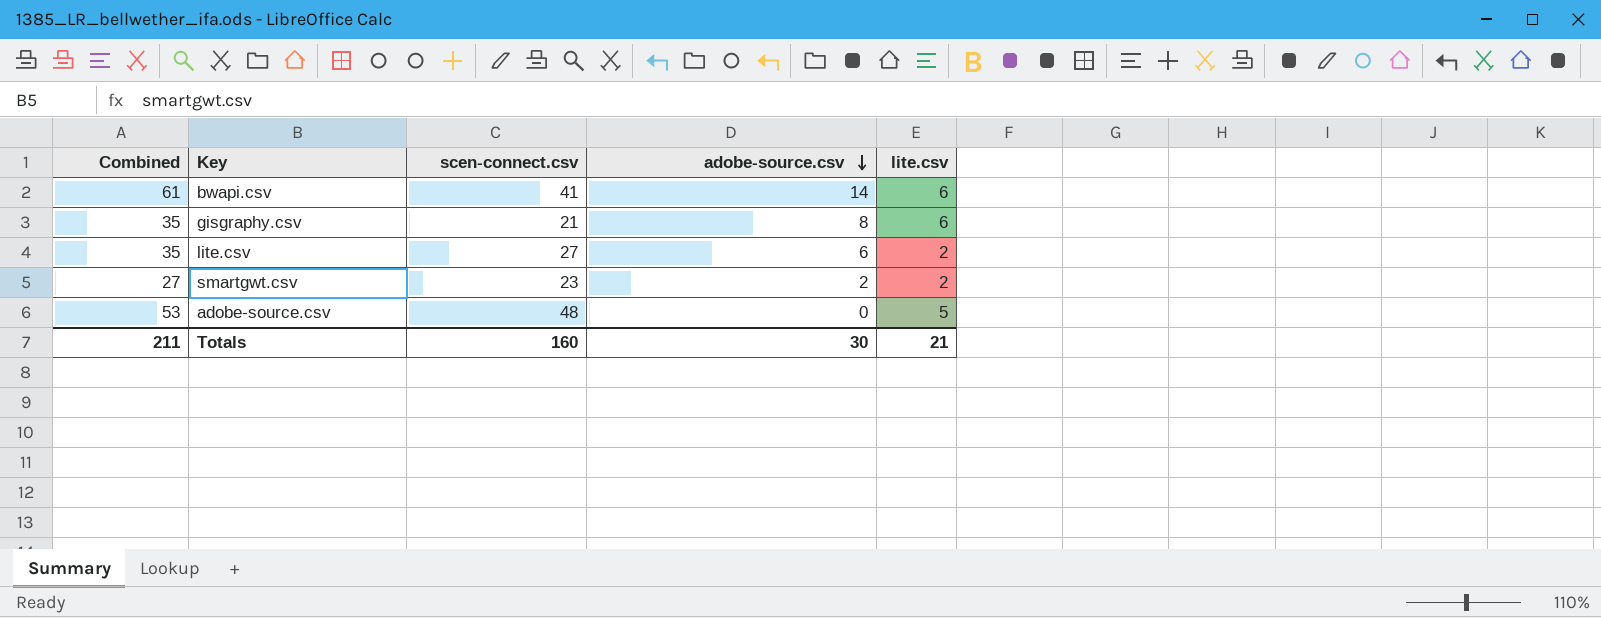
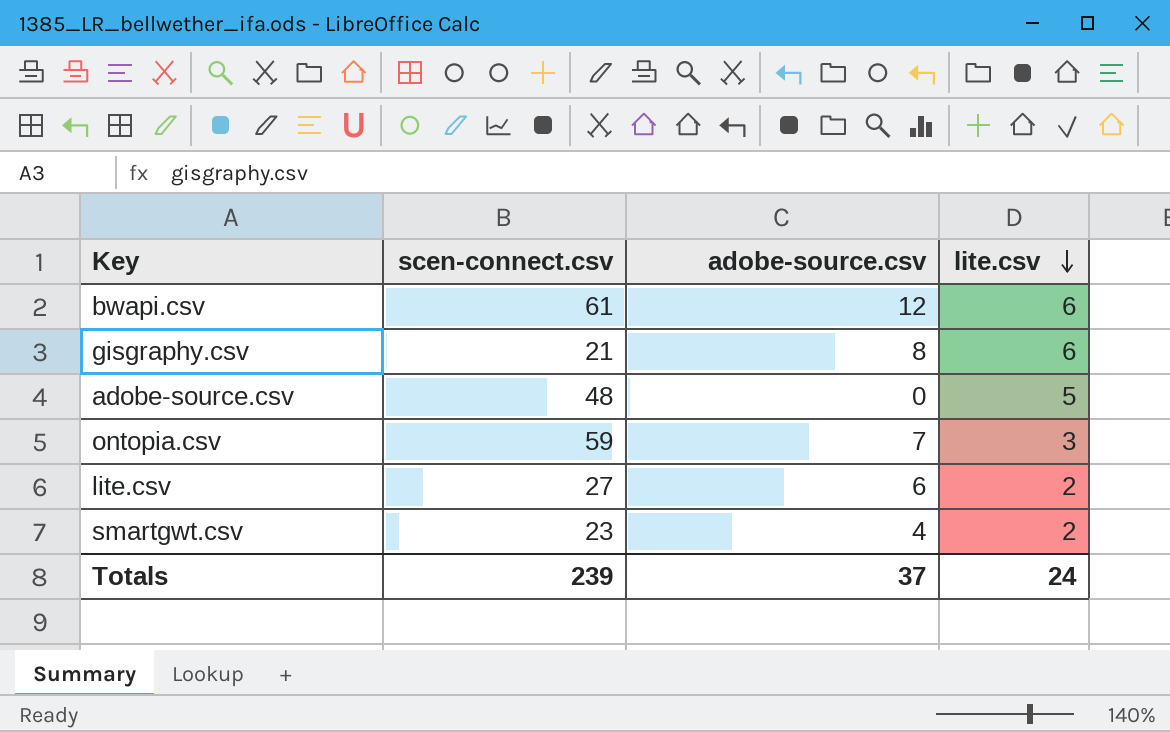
row order: adobe-source.csv descending -> lite.csv descending
column Combined | formula: [scen-connect.csv] + [adobe-source.csv] + [lite.csv] -> none
bwapi.csv | scen-connect.csv: 41 -> 61
bwapi.csv | adobe-source.csv: 14 -> 12
row ontopia.csv: none -> 59 | 7 | 3
smartgwt.csv | adobe-source.csv: 2 -> 4
Totals | scen-connect.csv: 160 -> 239
Totals | adobe-source.csv: 30 -> 37
Totals | lite.csv: 21 -> 24

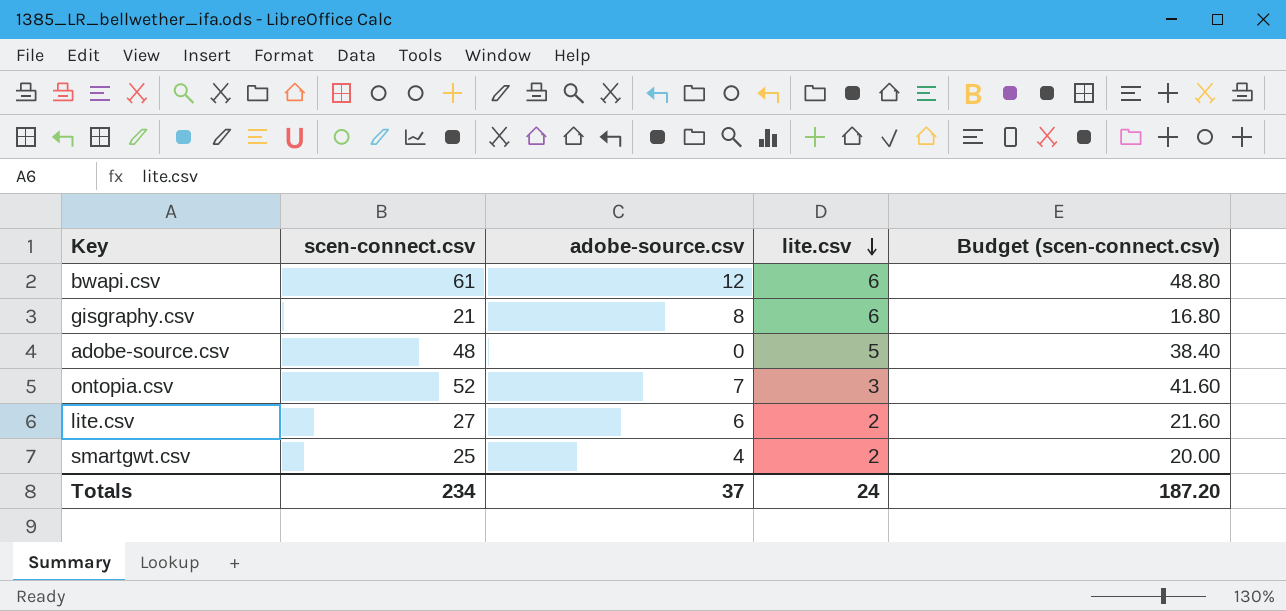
column Budget (scen-connect.csv) | formula: none -> [scen-connect.csv] * 0.8
ontopia.csv | scen-connect.csv: 59 -> 52
smartgwt.csv | scen-connect.csv: 23 -> 25
Totals | scen-connect.csv: 239 -> 234

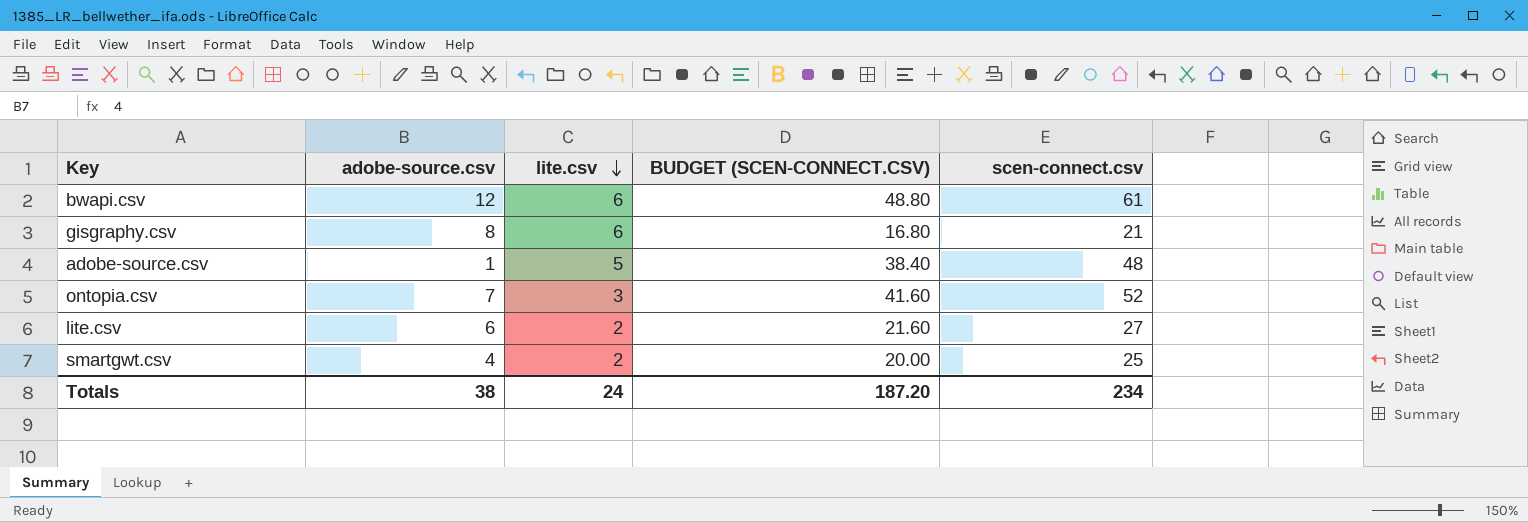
column name: Budget (scen-connect.csv) -> BUDGET (SCEN-CONNECT.CSV)
column scen-connect.csv | position: 2 -> 5
adobe-source.csv | adobe-source.csv: 0 -> 1
Totals | adobe-source.csv: 37 -> 38

